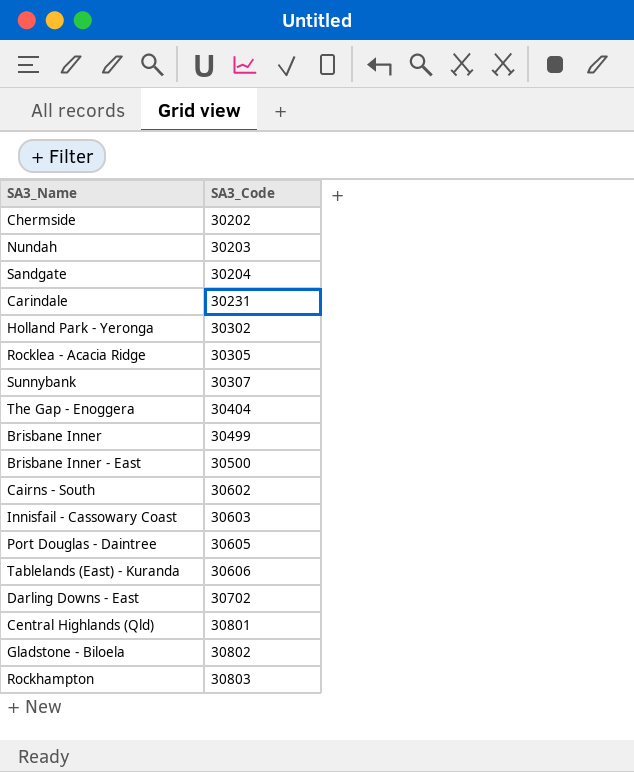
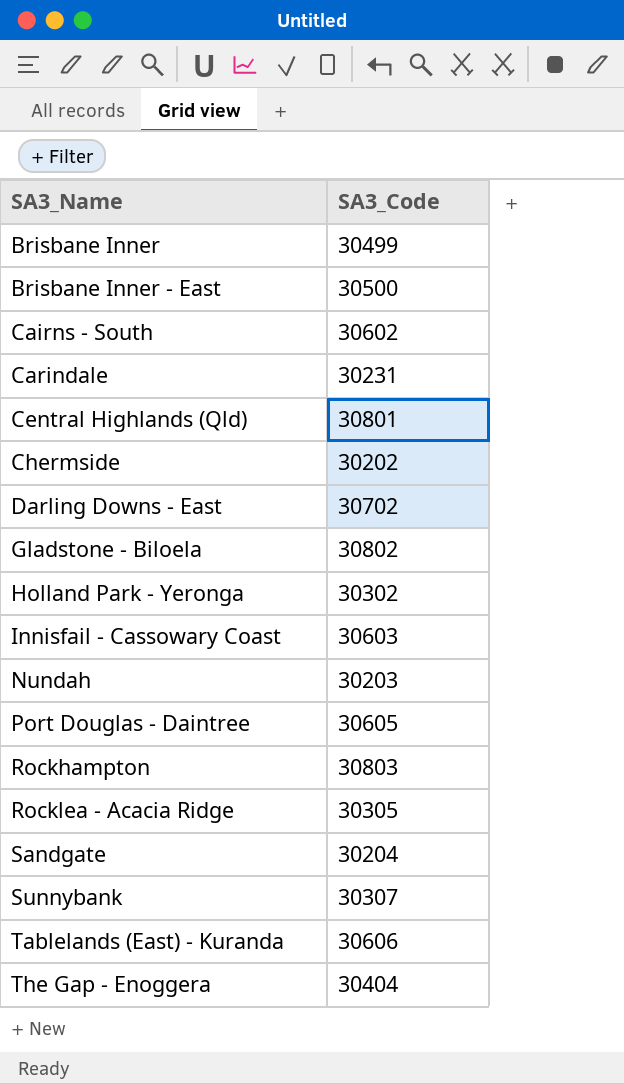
row order: SA3_Code ascending -> SA3_Name ascending

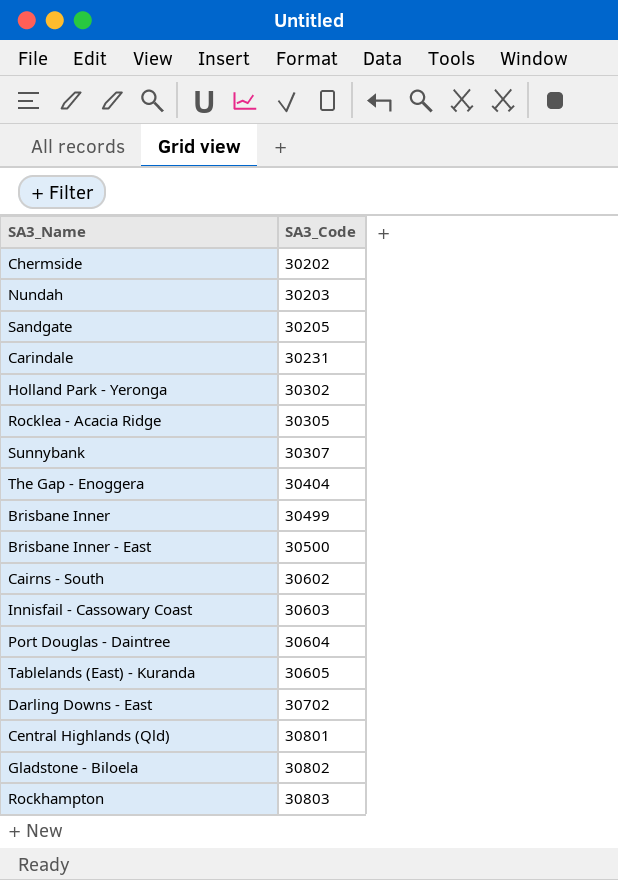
row order: SA3_Name ascending -> SA3_Code ascending
Sandgate | SA3_Code: 30204 -> 30205
Port Douglas - Daintree | SA3_Code: 30605 -> 30604
Tablelands (East) - Kuranda | SA3_Code: 30606 -> 30605

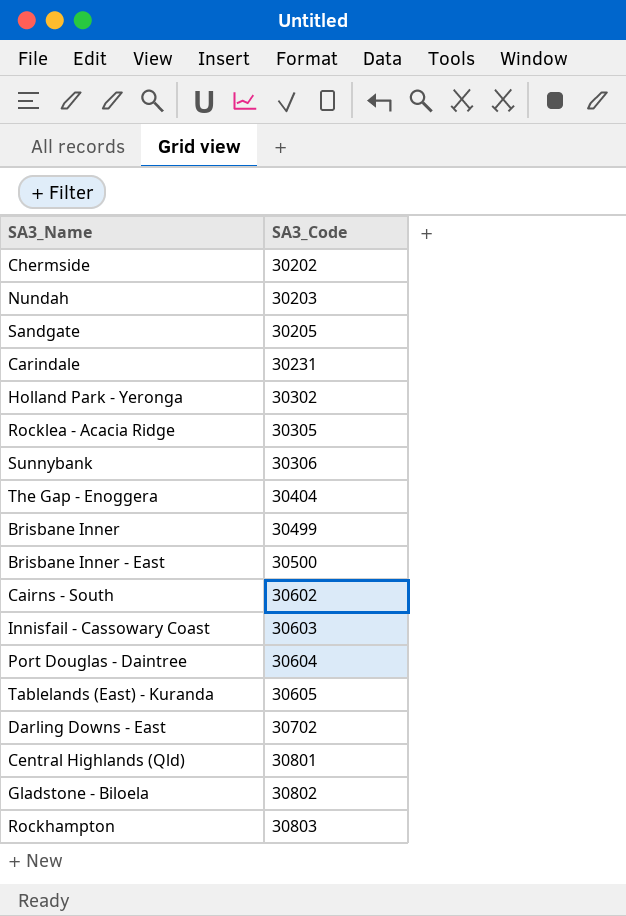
Sunnybank | SA3_Code: 30307 -> 30306

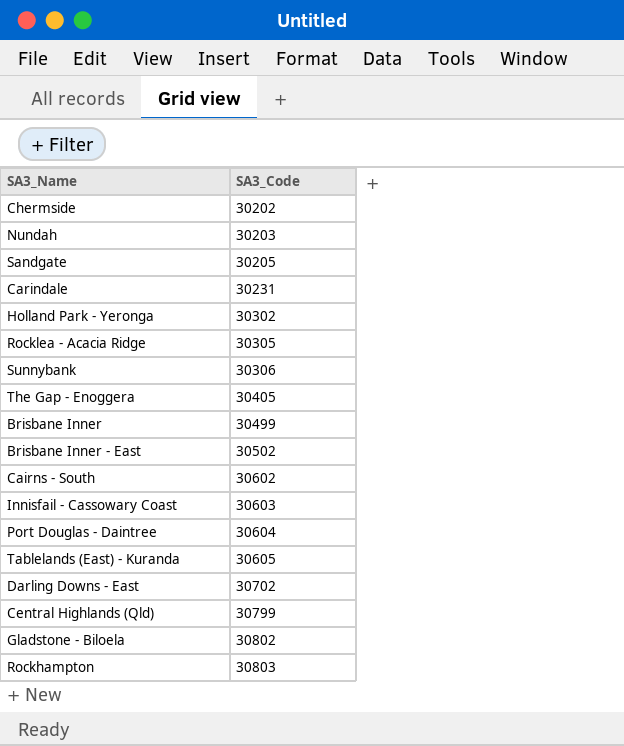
The Gap - Enoggera | SA3_Code: 30404 -> 30405
Brisbane Inner - East | SA3_Code: 30500 -> 30502
Central Highlands (Qld) | SA3_Code: 30801 -> 30799

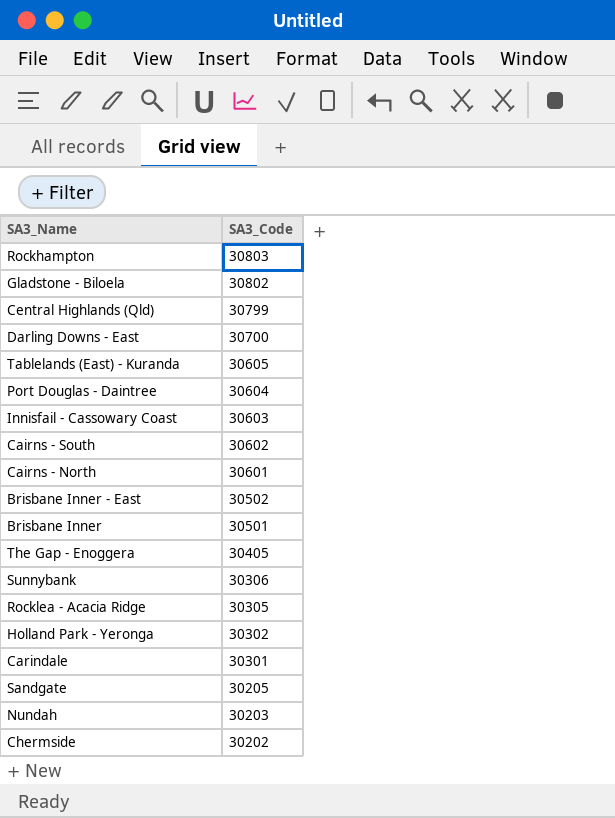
row order: SA3_Code ascending -> SA3_Code descending
Darling Downs - East | SA3_Code: 30702 -> 30700
row Cairns - North: none -> 30601
Brisbane Inner | SA3_Code: 30499 -> 30501
Carindale | SA3_Code: 30231 -> 30301

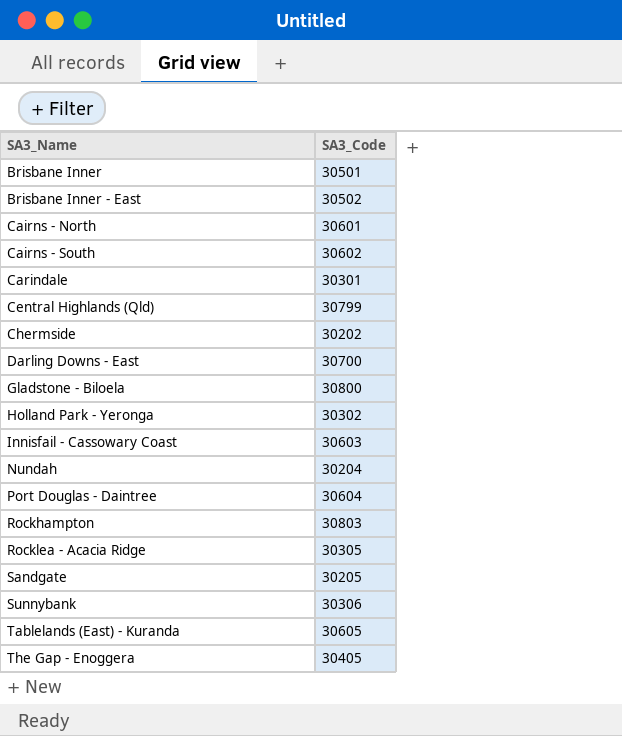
row order: SA3_Code descending -> SA3_Name ascending
Gladstone - Biloela | SA3_Code: 30802 -> 30800
Nundah | SA3_Code: 30203 -> 30204

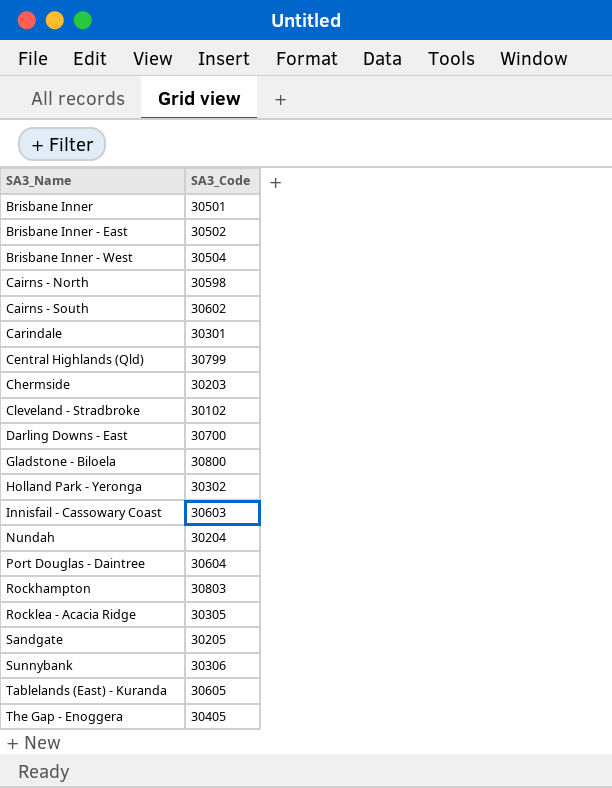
row Brisbane Inner - West: none -> 30504
Cairns - North | SA3_Code: 30601 -> 30598
Chermside | SA3_Code: 30202 -> 30203
row Cleveland - Stradbroke: none -> 30102

